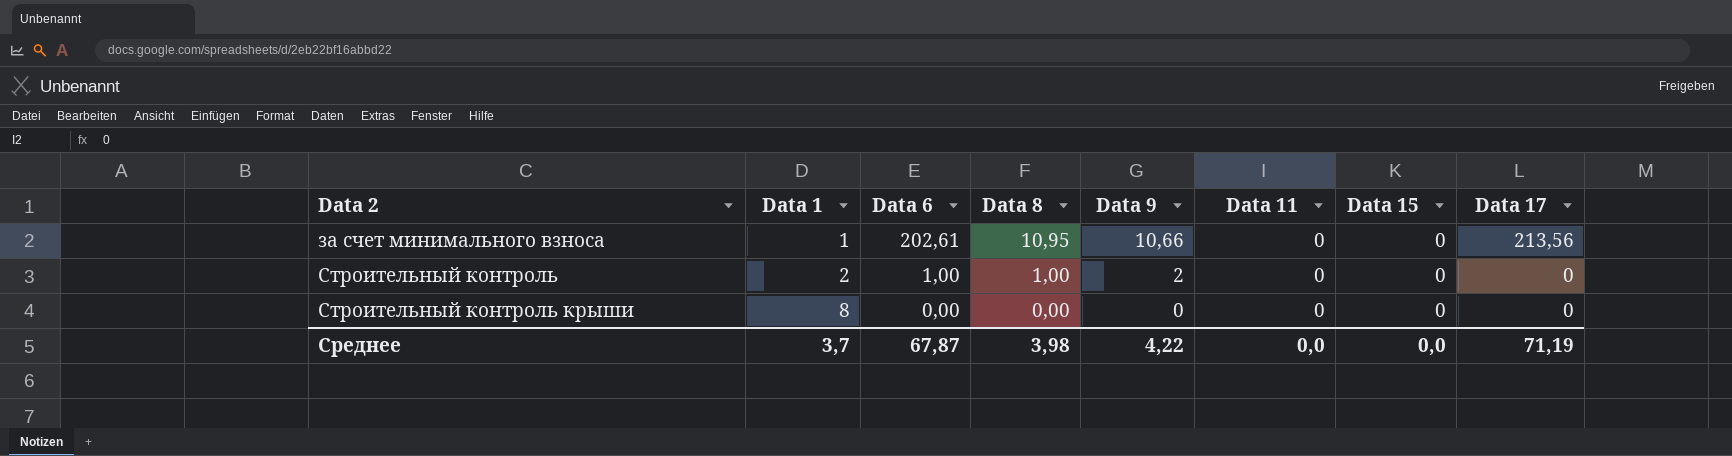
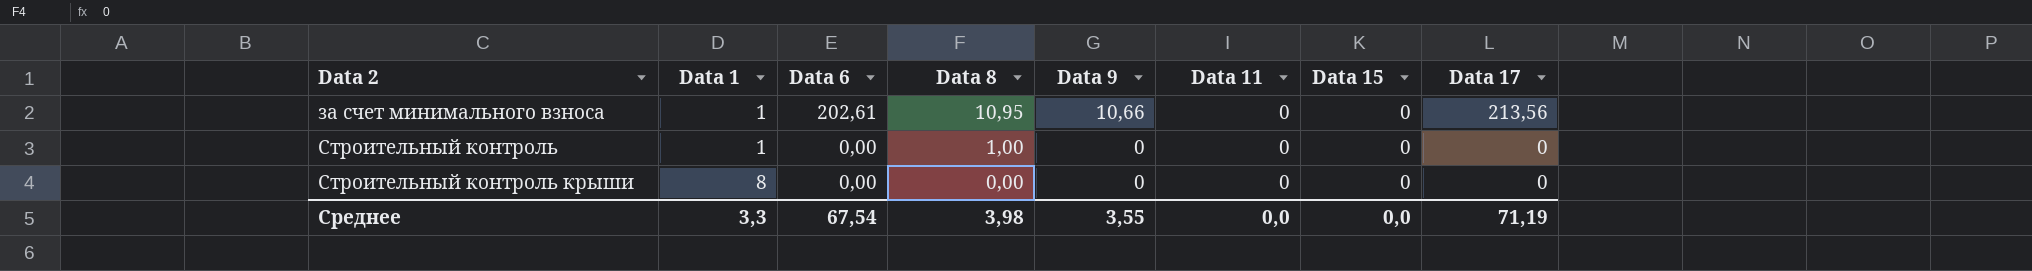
Строительный контроль | Data 1: 2 -> 1
Строительный контроль | Data 6: 1,00 -> 0,00
Строительный контроль | Data 9: 2 -> 0
Среднее | Data 1: 3,7 -> 3,3
Среднее | Data 6: 67,87 -> 67,54
Среднее | Data 9: 4,22 -> 3,55

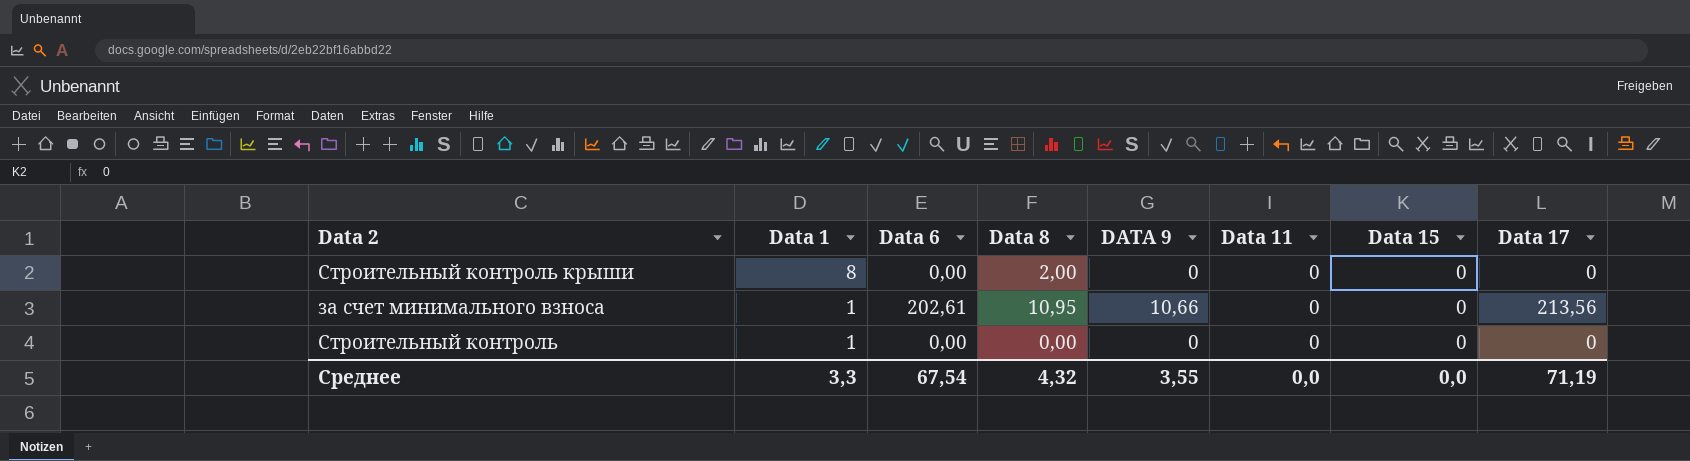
row order: Data 2 ascending -> Data 1 descending
column name: Data 9 -> DATA 9
Строительный контроль крыши | Data 8: 0,00 -> 2,00
Строительный контроль | Data 8: 1,00 -> 0,00
Среднее | Data 8: 3,98 -> 4,32

